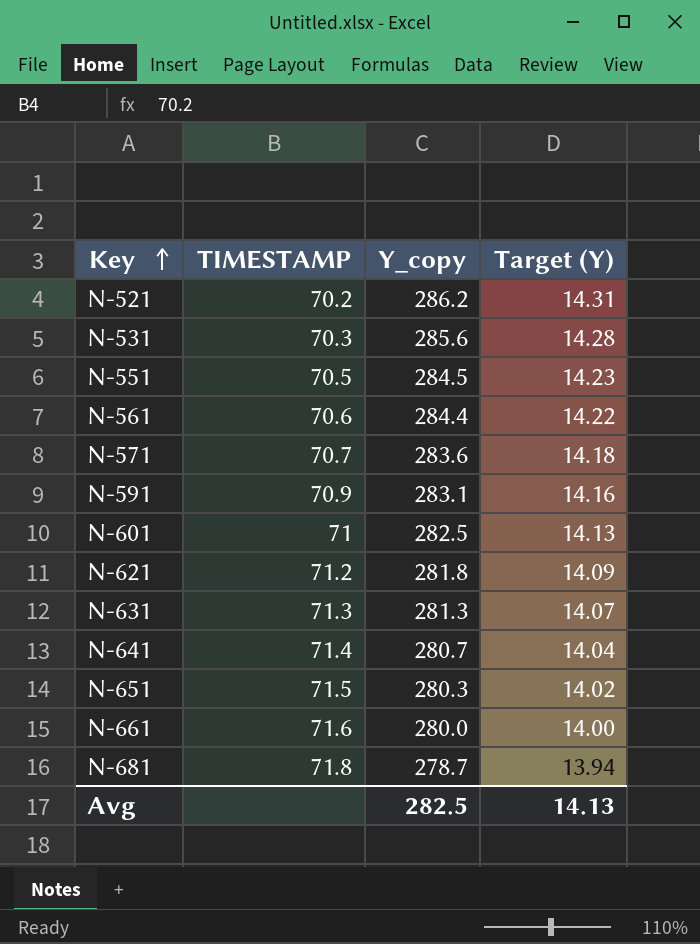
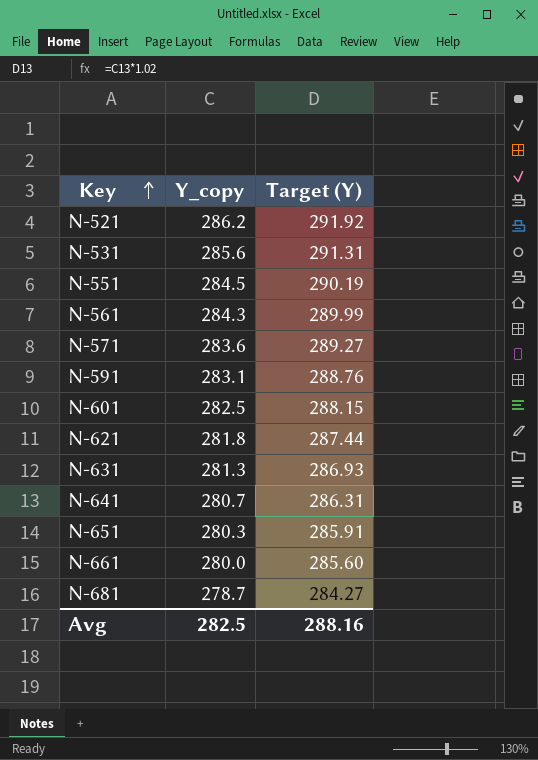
column TIMESTAMP | position: 2 -> none
column Target (Y) | formula: [Y_copy] * 0.05 -> [Y_copy] * 1.02
N-561 | Y_copy: 284.4 -> 284.3
Avg | Target (Y): 14.13 -> 288.16

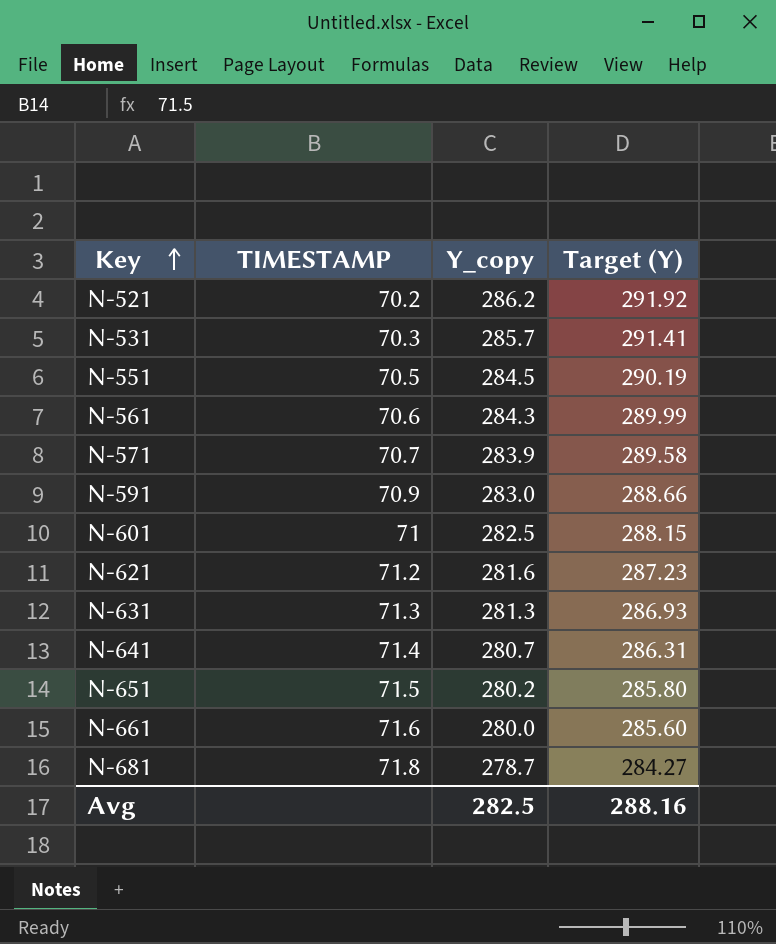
column TIMESTAMP | position: none -> 2
N-531 | Y_copy: 285.6 -> 285.7
N-531 | Target (Y): 291.31 -> 291.41
N-571 | Y_copy: 283.6 -> 283.9
N-571 | Target (Y): 289.27 -> 289.58
N-591 | Y_copy: 283.1 -> 283.0
N-591 | Target (Y): 288.76 -> 288.66
N-621 | Y_copy: 281.8 -> 281.6
N-621 | Target (Y): 287.44 -> 287.23
N-651 | Y_copy: 280.3 -> 280.2
N-651 | Target (Y): 285.91 -> 285.80

